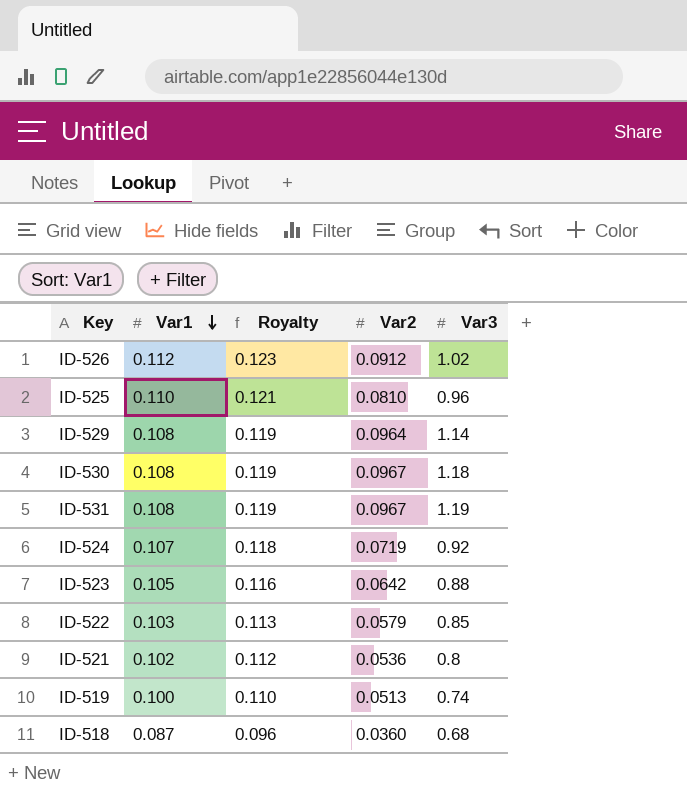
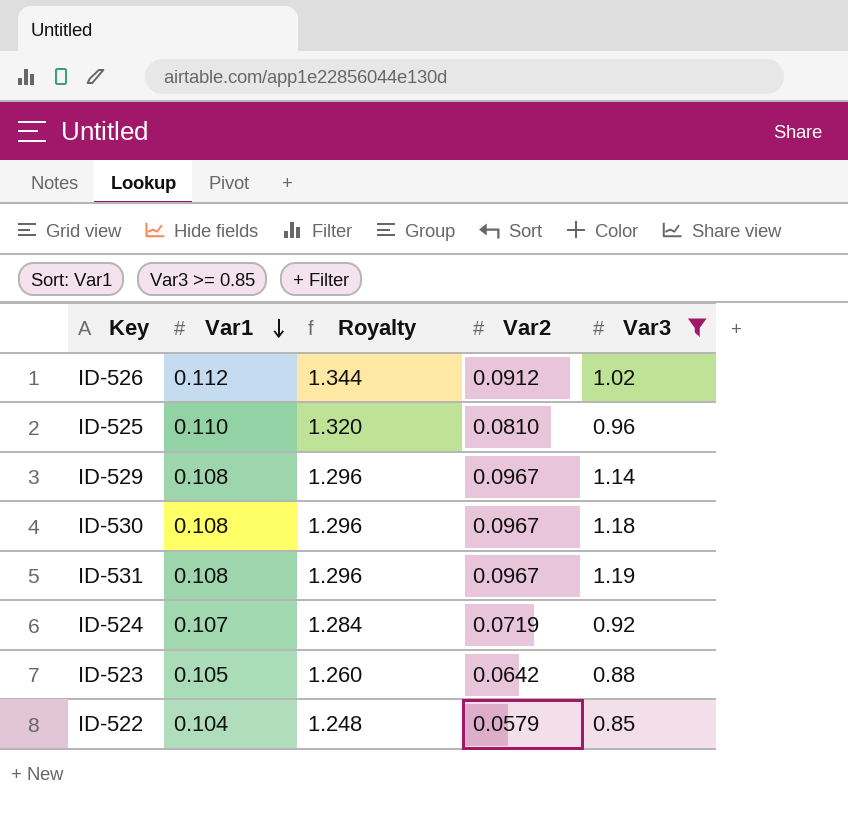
filter: none -> Var3 >= 0.85
column Royalty | formula: [Var1] * 1.1 -> [Var1] * 12
ID-529 | Var2: 0.0964 -> 0.0967
ID-522 | Var1: 0.103 -> 0.104

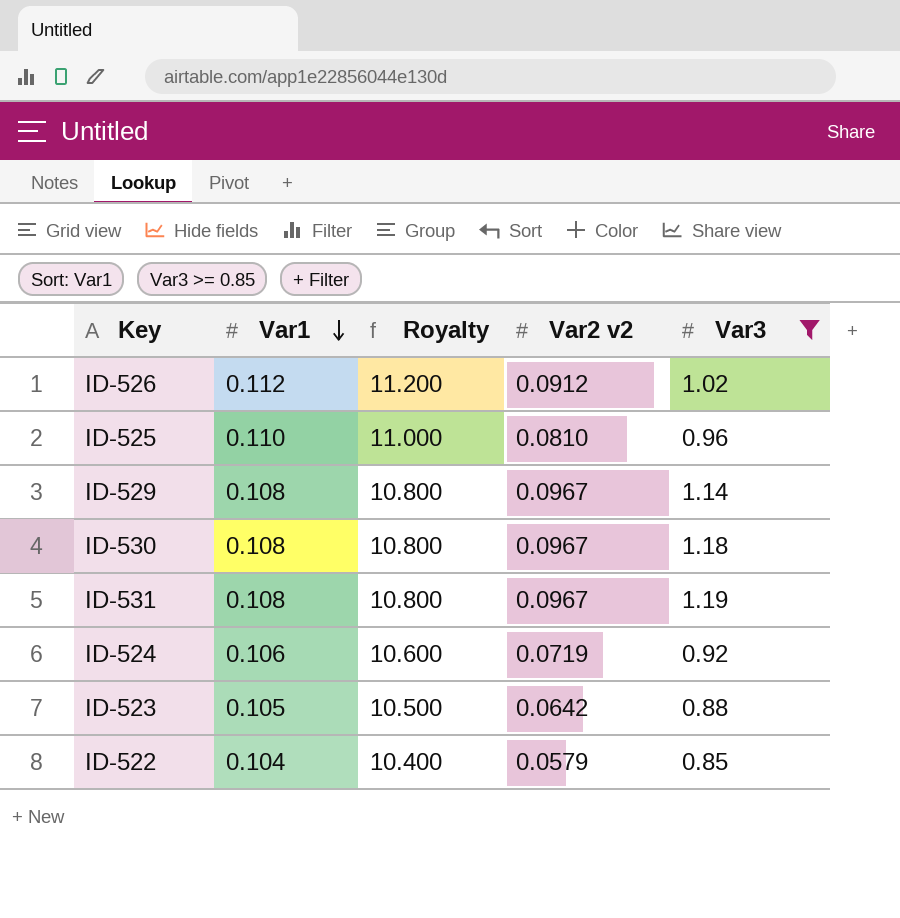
column Royalty | formula: [Var1] * 12 -> [Var1] * 100
column name: Var2 -> Var2 v2
ID-524 | Var1: 0.107 -> 0.106

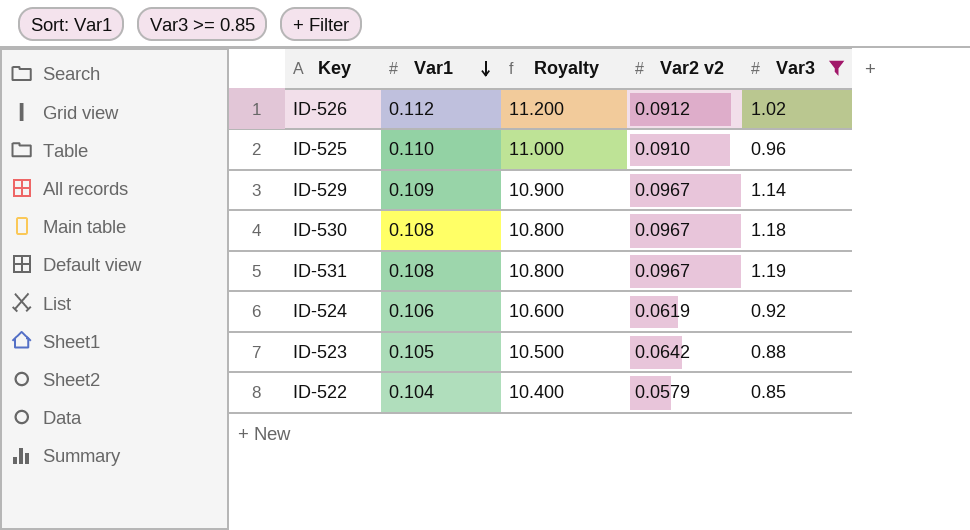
ID-525 | Var2 v2: 0.0810 -> 0.0910
ID-529 | Var1: 0.108 -> 0.109
ID-529 | Royalty: 10.800 -> 10.900
ID-524 | Var2 v2: 0.0719 -> 0.0619

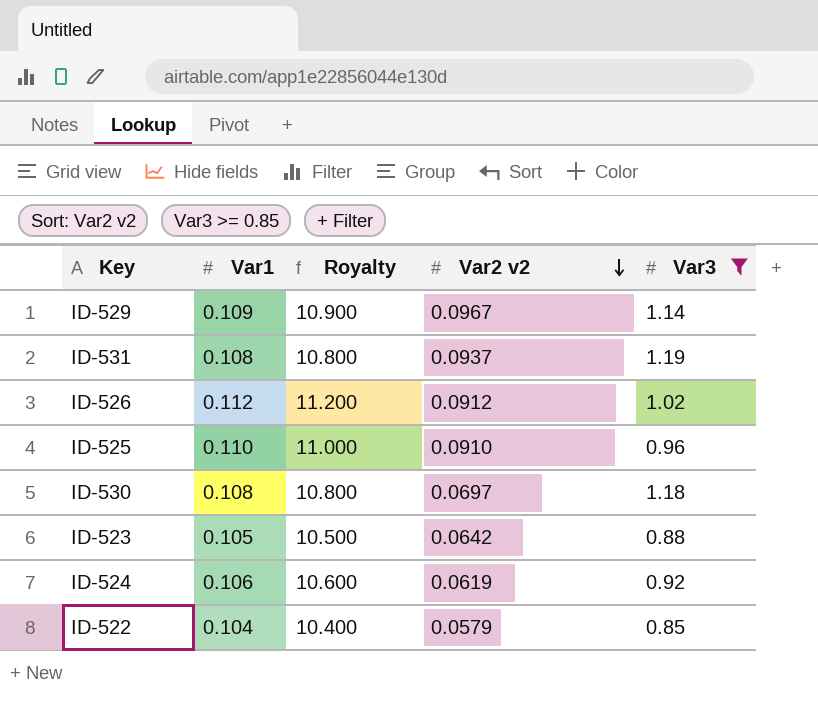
row order: Var1 descending -> Var2 v2 descending
ID-531 | Var2 v2: 0.0967 -> 0.0937
ID-530 | Var2 v2: 0.0967 -> 0.0697

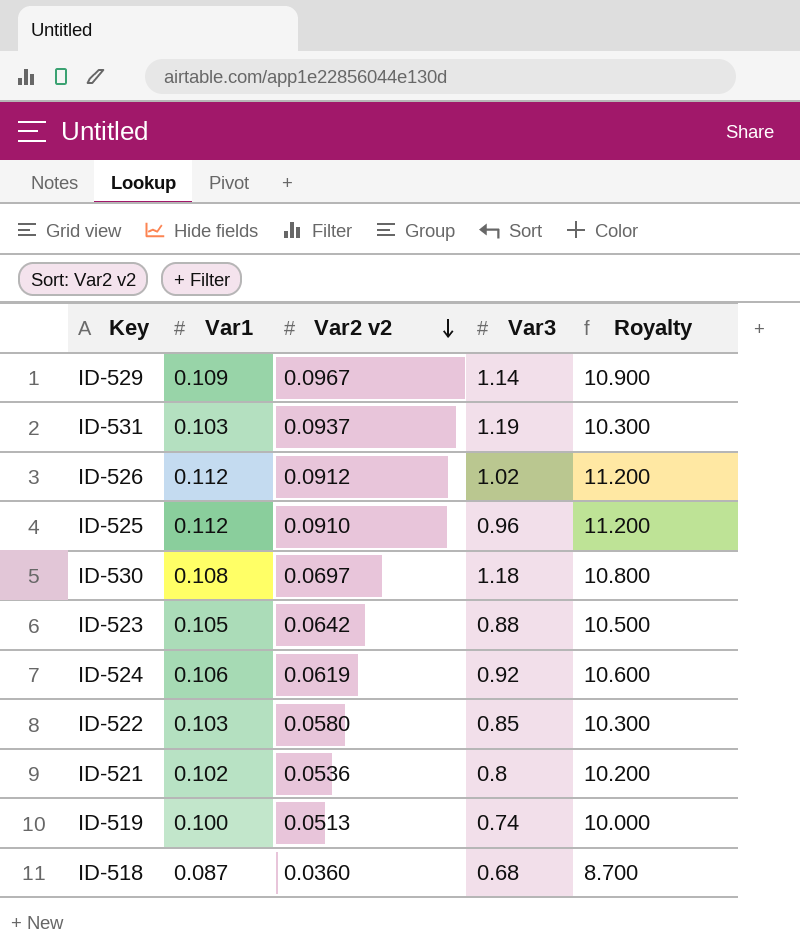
filter: Var3 >= 0.85 -> none
column Royalty | position: 3 -> 5
ID-531 | Var1: 0.108 -> 0.103
ID-531 | Royalty: 10.800 -> 10.300
ID-525 | Var1: 0.110 -> 0.112
ID-525 | Royalty: 11.000 -> 11.200
ID-522 | Var1: 0.104 -> 0.103
ID-522 | Var2 v2: 0.0579 -> 0.0580
ID-522 | Royalty: 10.400 -> 10.300

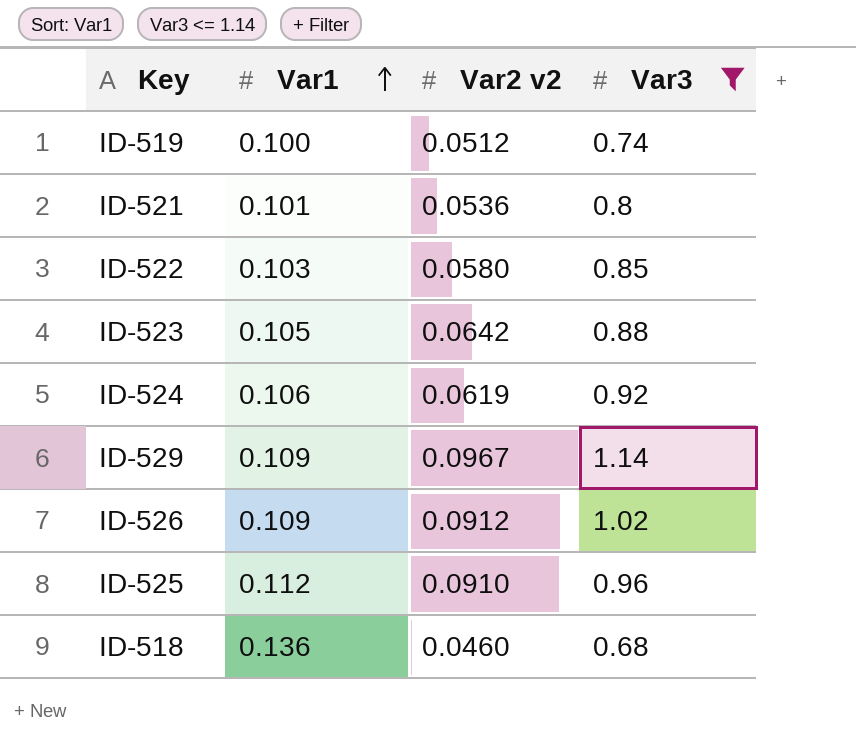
filter: none -> Var3 <= 1.14
row order: Var2 v2 descending -> Var1 ascending
column Royalty | formula: [Var1] * 100 -> none
ID-519 | Var2 v2: 0.0513 -> 0.0512
ID-521 | Var1: 0.102 -> 0.101
ID-526 | Var1: 0.112 -> 0.109
ID-518 | Var1: 0.087 -> 0.136
ID-518 | Var2 v2: 0.0360 -> 0.0460

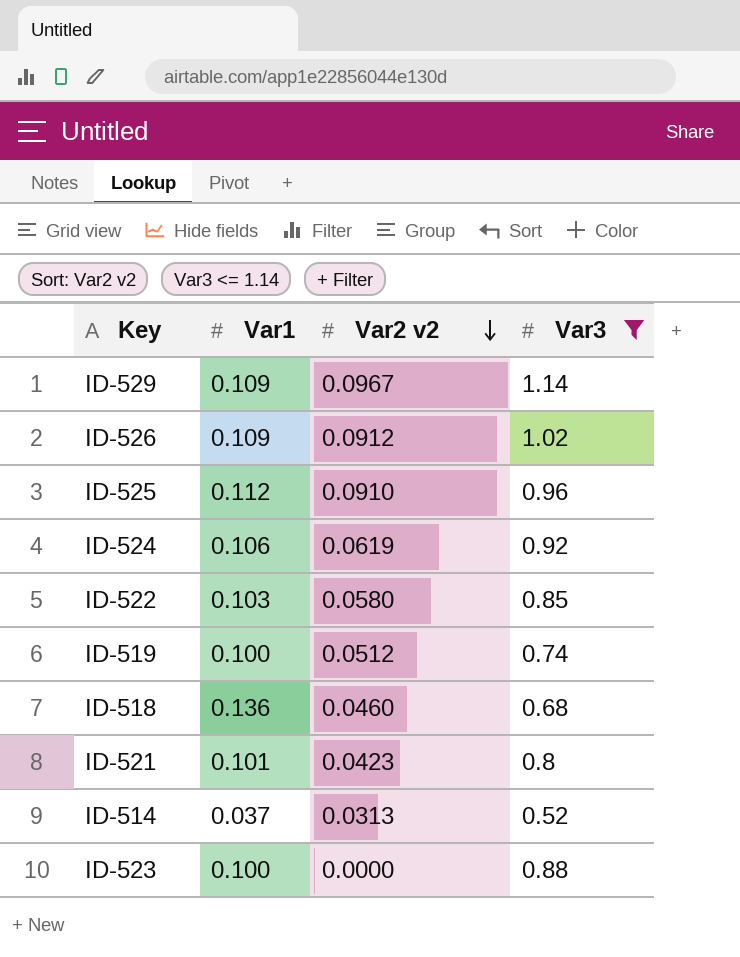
row order: Var1 ascending -> Var2 v2 descending
ID-521 | Var2 v2: 0.0536 -> 0.0423
row ID-514: none -> 0.037 | 0.0313 | 0.52
ID-523 | Var1: 0.105 -> 0.100
ID-523 | Var2 v2: 0.0642 -> 0.0000

